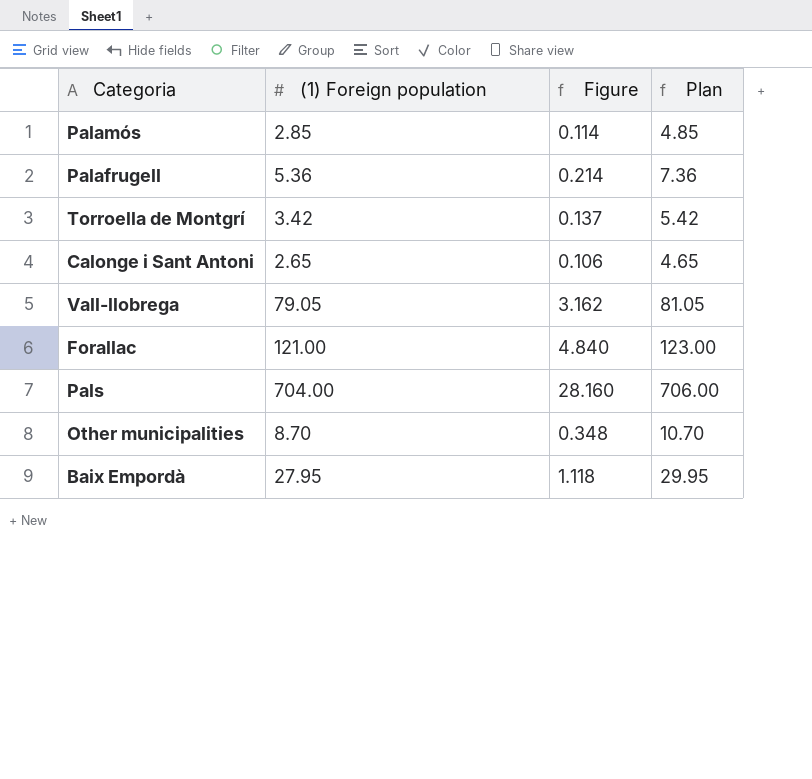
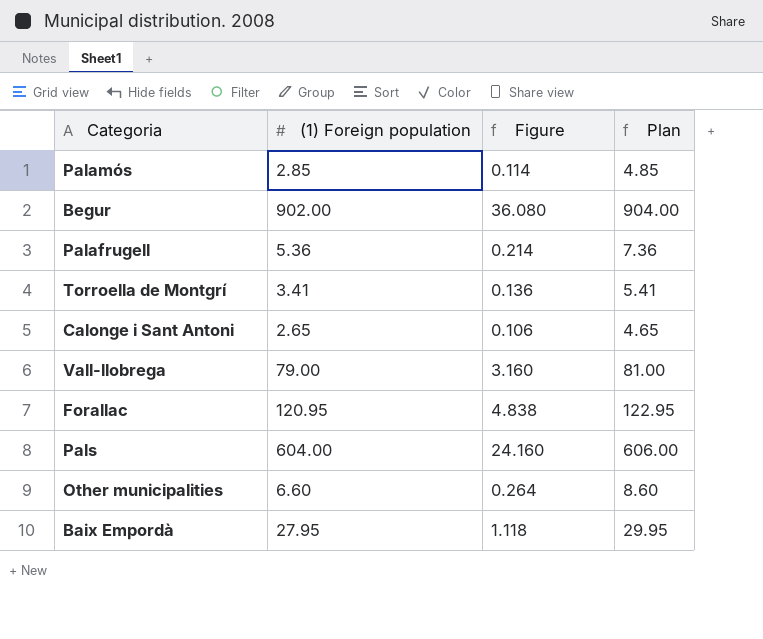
row Begur: none -> 902.00 | 36.080 | 904.00
Torroella de Montgrí | (1) Foreign population: 3.42 -> 3.41
Torroella de Montgrí | Figure: 0.137 -> 0.136
Torroella de Montgrí | Plan: 5.42 -> 5.41
Vall-llobrega | (1) Foreign population: 79.05 -> 79.00
Vall-llobrega | Figure: 3.162 -> 3.160
Vall-llobrega | Plan: 81.05 -> 81.00
Forallac | (1) Foreign population: 121.00 -> 120.95
Forallac | Figure: 4.840 -> 4.838
Forallac | Plan: 123.00 -> 122.95
Pals | (1) Foreign population: 704.00 -> 604.00
Pals | Figure: 28.160 -> 24.160
Pals | Plan: 706.00 -> 606.00
Other municipalities | (1) Foreign population: 8.70 -> 6.60
Other municipalities | Figure: 0.348 -> 0.264
Other municipalities | Plan: 10.70 -> 8.60

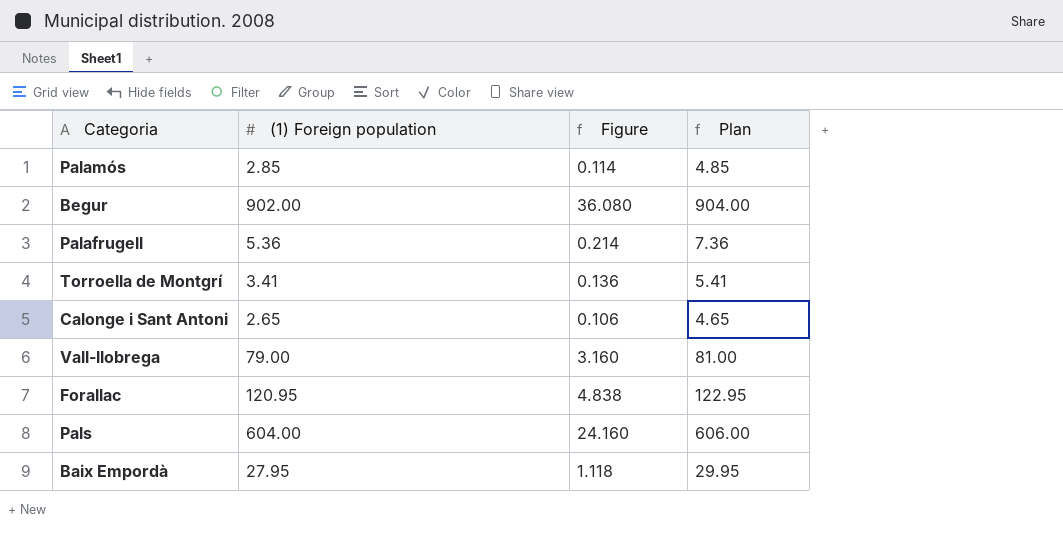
row Other municipalities: 6.60 | 0.264 | 8.60 -> none

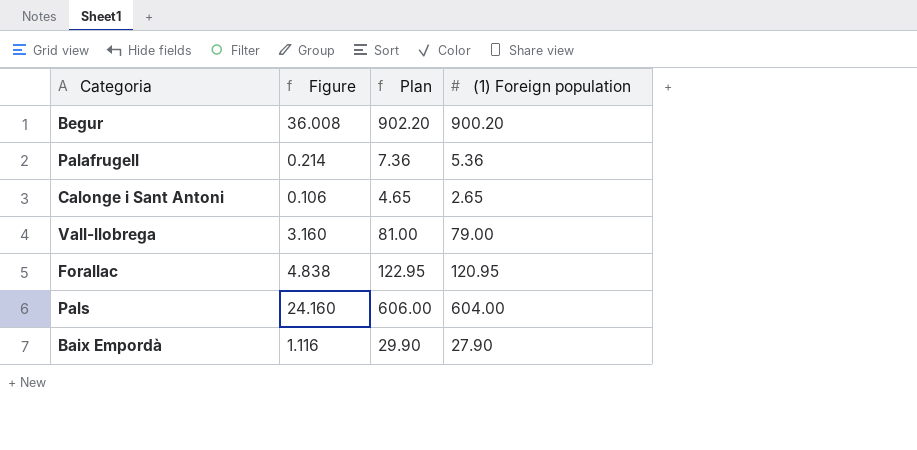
column (1) Foreign population | position: 2 -> 4
row Palamós: 2.85 | 0.114 | 4.85 -> none
row Torroella de Montgrí: 3.41 | 0.136 | 5.41 -> none
Begur | Figure: 36.080 -> 36.008
Begur | Plan: 904.00 -> 902.20
Begur | (1) Foreign population: 902.00 -> 900.20
Baix Empordà | Figure: 1.118 -> 1.116
Baix Empordà | Plan: 29.95 -> 29.90
Baix Empordà | (1) Foreign population: 27.95 -> 27.90

